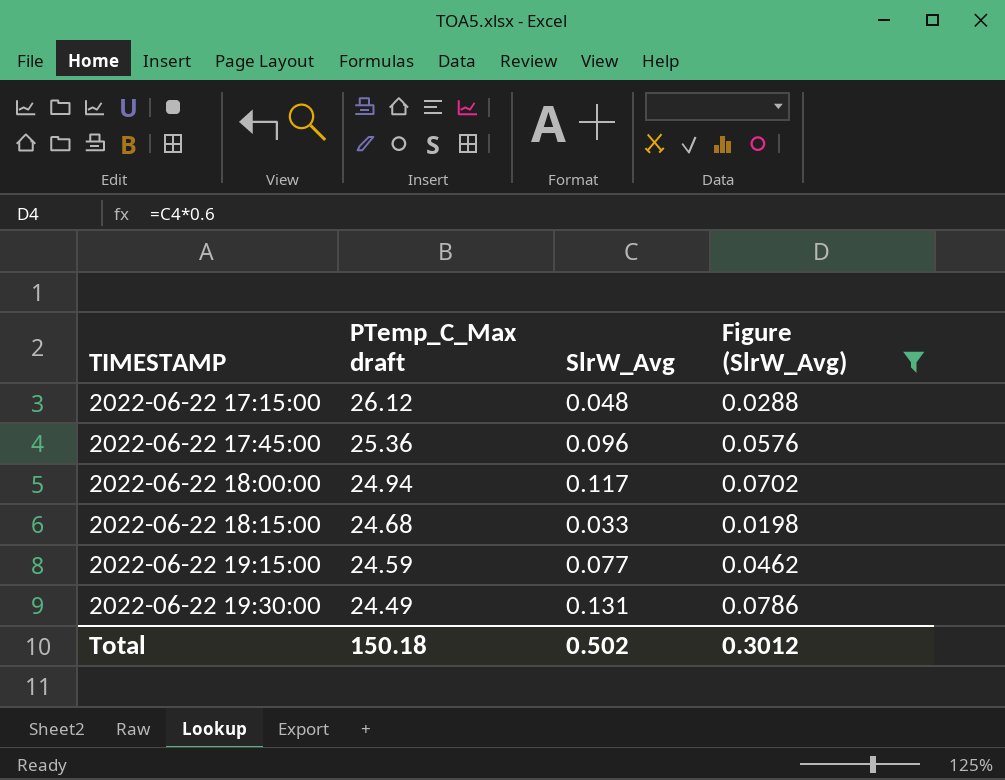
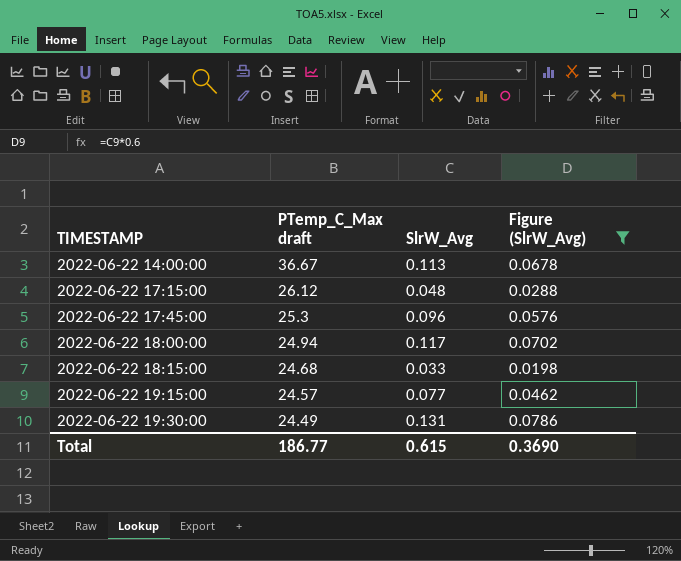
row 2022-06-22 14:00:00: none -> 36.67 | 0.113 | 0.0678
2022-06-22 17:45:00 | PTemp_C_Max draft: 25.36 -> 25.3
2022-06-22 19:15:00 | PTemp_C_Max draft: 24.59 -> 24.57
Total | PTemp_C_Max draft: 150.18 -> 186.77
Total | SlrW_Avg: 0.502 -> 0.615
Total | Figure (SlrW_Avg): 0.3012 -> 0.3690

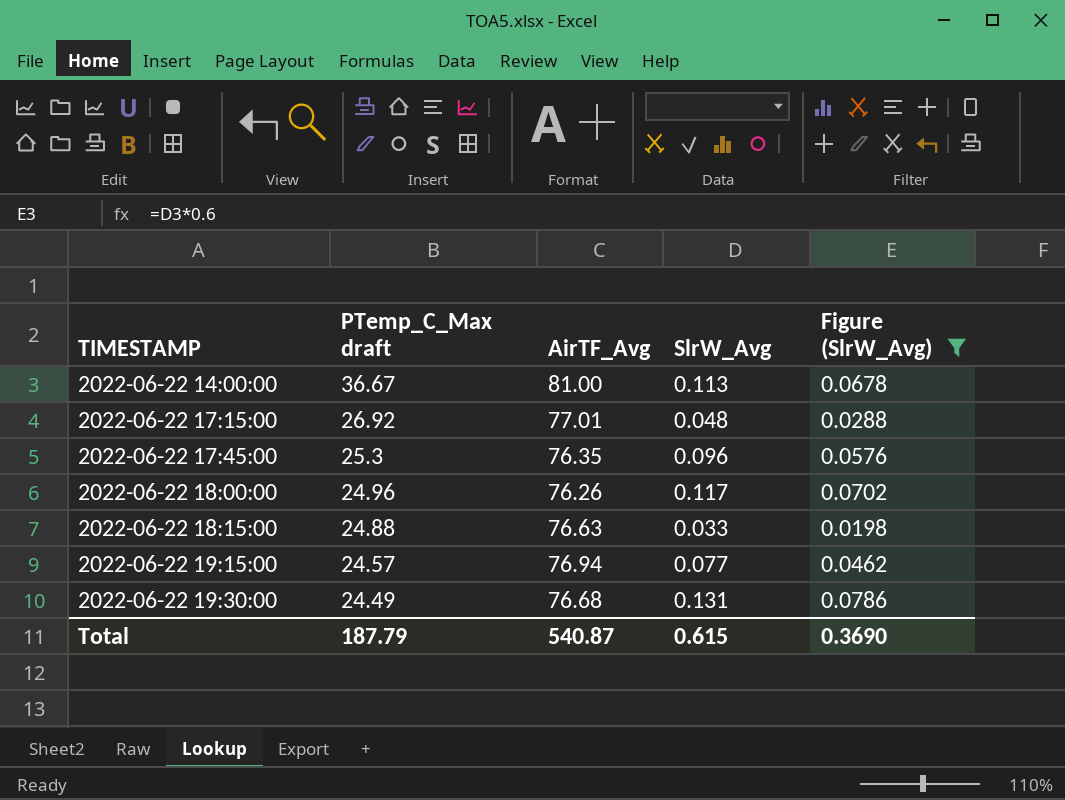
column AirTF_Avg | position: none -> 3
2022-06-22 17:15:00 | PTemp_C_Max draft: 26.12 -> 26.92
2022-06-22 18:00:00 | PTemp_C_Max draft: 24.94 -> 24.96
2022-06-22 18:15:00 | PTemp_C_Max draft: 24.68 -> 24.88
Total | PTemp_C_Max draft: 186.77 -> 187.79

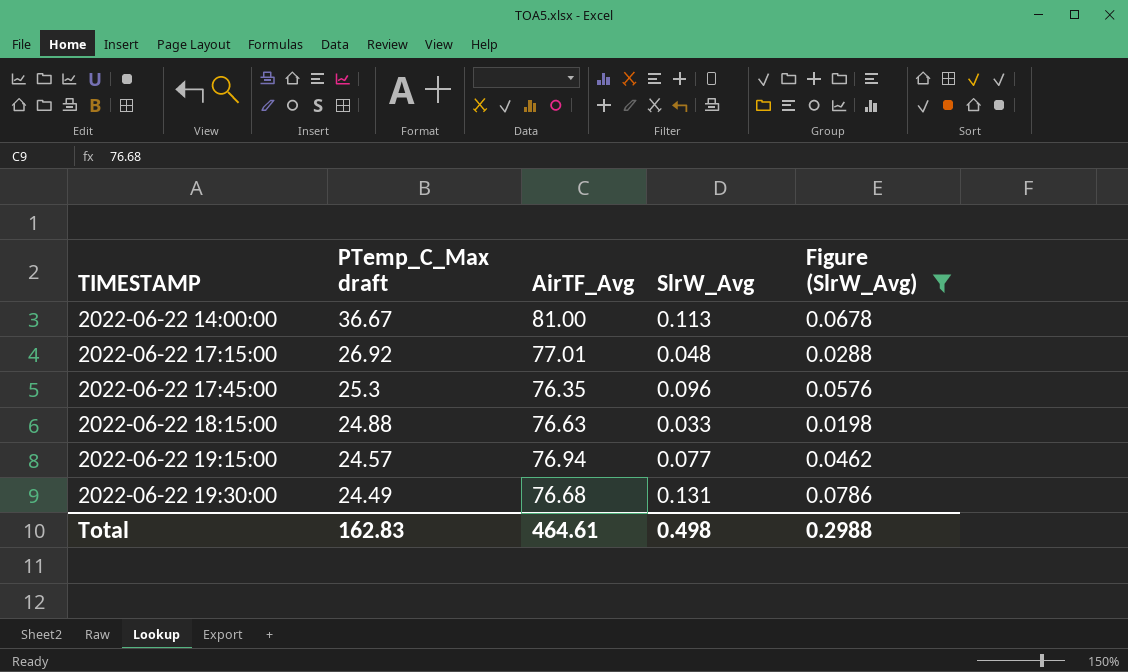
row 2022-06-22 18:00:00: 24.96 | 76.26 | 0.117 | 0.0702 -> none
Total | PTemp_C_Max draft: 187.79 -> 162.83
Total | AirTF_Avg: 540.87 -> 464.61
Total | SlrW_Avg: 0.615 -> 0.498
Total | Figure (SlrW_Avg): 0.3690 -> 0.2988

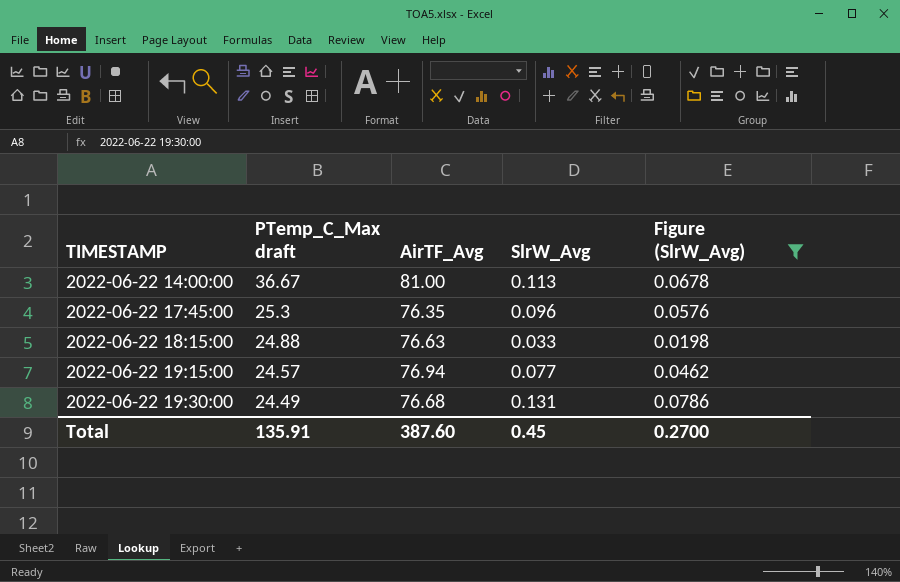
row 2022-06-22 17:15:00: 26.92 | 77.01 | 0.048 | 0.0288 -> none
Total | PTemp_C_Max draft: 162.83 -> 135.91
Total | AirTF_Avg: 464.61 -> 387.60
Total | SlrW_Avg: 0.498 -> 0.45
Total | Figure (SlrW_Avg): 0.2988 -> 0.2700

